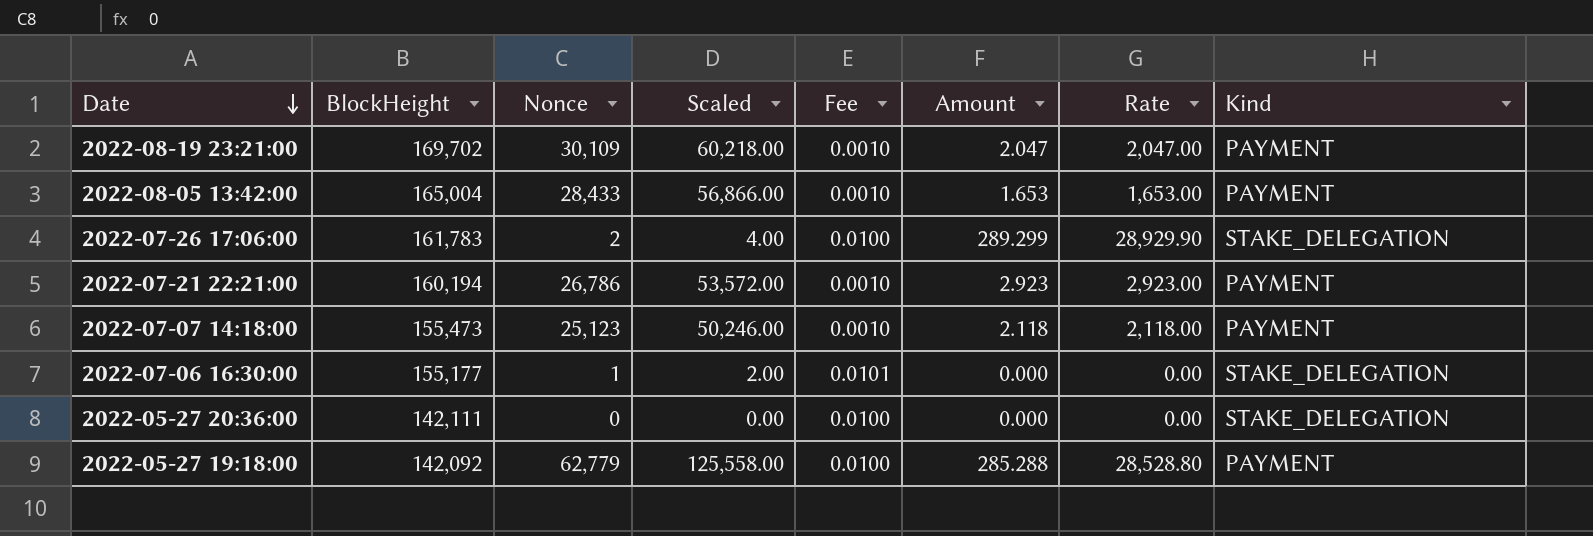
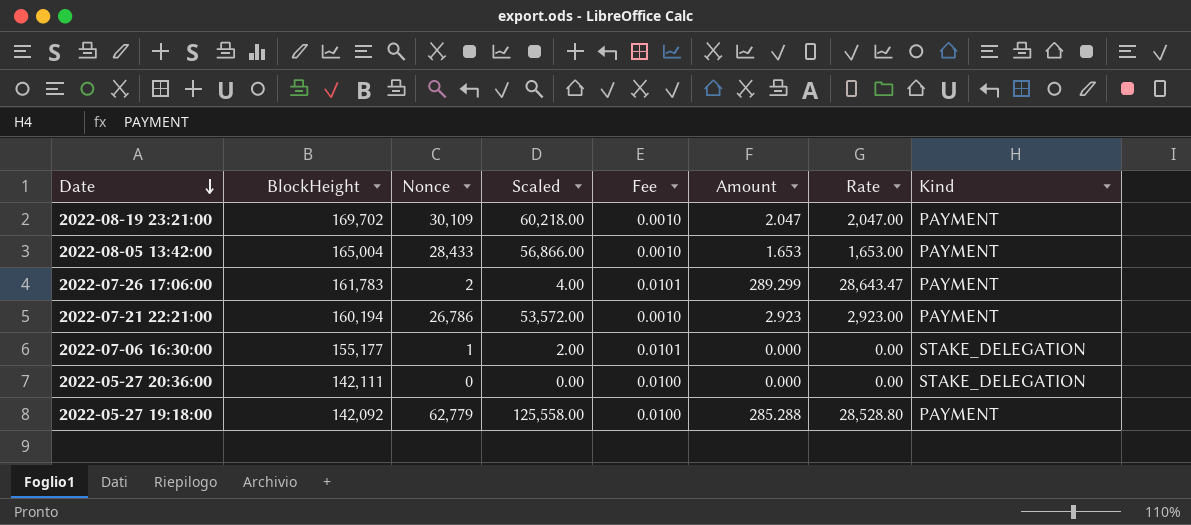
row 2022-07-07 14:18:00: 155,473 | 25,123 | 50,246.00 | 0.0010 | 2.118 | 2,118.00 | PAYMENT -> none
2022-07-26 17:06:00 | Fee: 0.0100 -> 0.0101
2022-07-26 17:06:00 | Rate: 28,929.90 -> 28,643.47
2022-07-26 17:06:00 | Kind: STAKE_DELEGATION -> PAYMENT

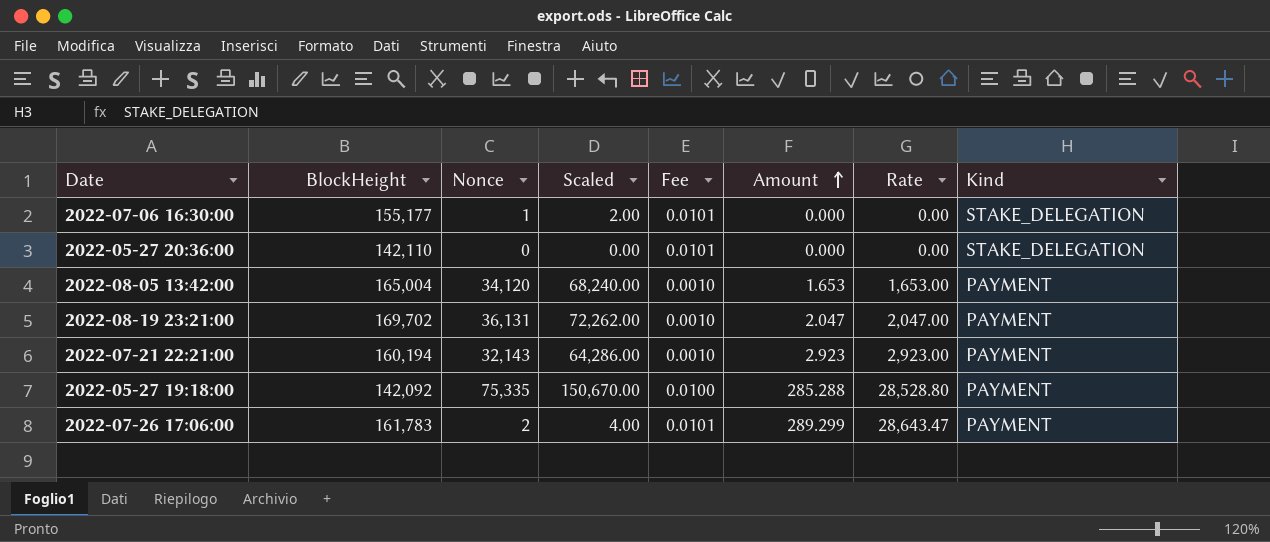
row order: Date descending -> Amount ascending
2022-05-27 20:36:00 | BlockHeight: 142,111 -> 142,110
2022-05-27 20:36:00 | Fee: 0.0100 -> 0.0101
2022-08-05 13:42:00 | Nonce: 28,433 -> 34,120
2022-08-05 13:42:00 | Scaled: 56,866.00 -> 68,240.00
2022-08-19 23:21:00 | Nonce: 30,109 -> 36,131
2022-08-19 23:21:00 | Scaled: 60,218.00 -> 72,262.00
2022-07-21 22:21:00 | Nonce: 26,786 -> 32,143
2022-07-21 22:21:00 | Scaled: 53,572.00 -> 64,286.00
2022-05-27 19:18:00 | Nonce: 62,779 -> 75,335
2022-05-27 19:18:00 | Scaled: 125,558.00 -> 150,670.00

